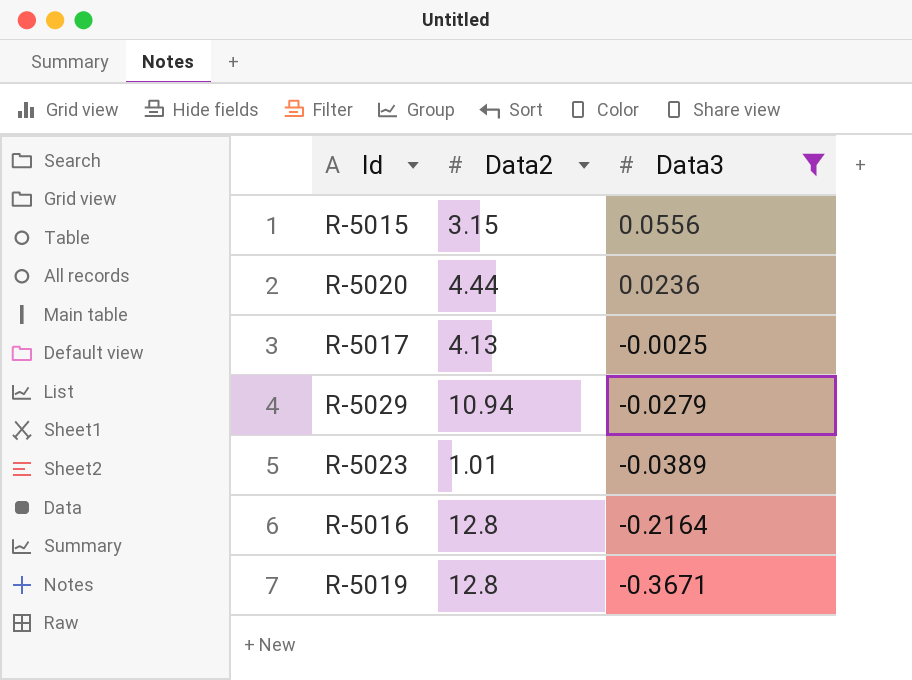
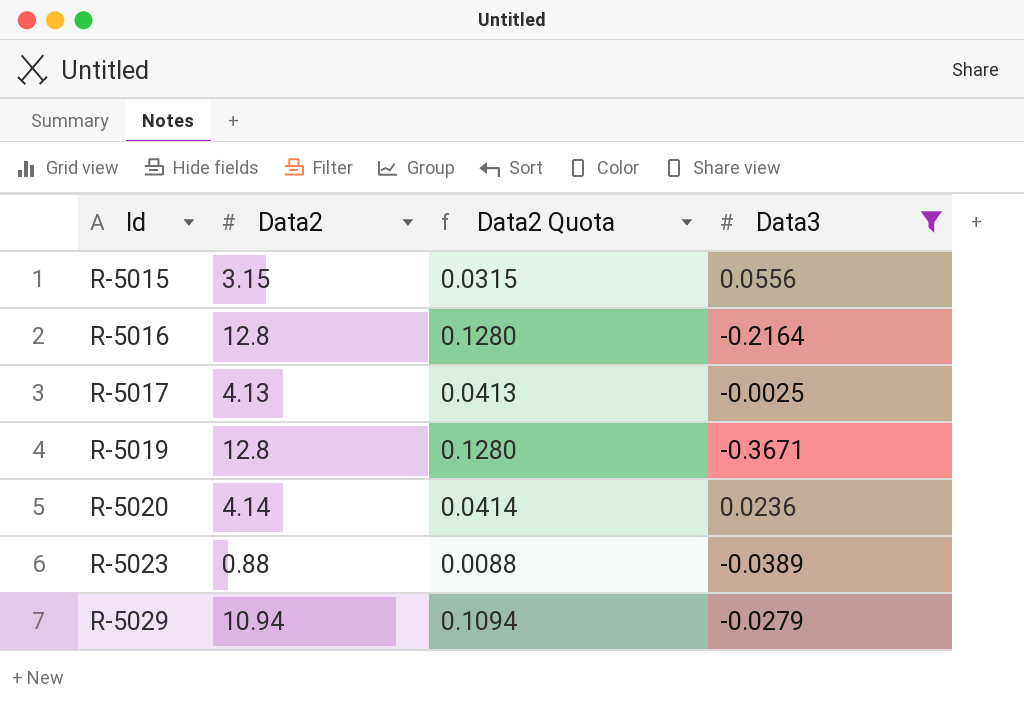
row order: Data3 descending -> Id ascending
column Data2 Quota | formula: none -> [Data2] * 0.01
R-5020 | Data2: 4.44 -> 4.14
R-5023 | Data2: 1.01 -> 0.88

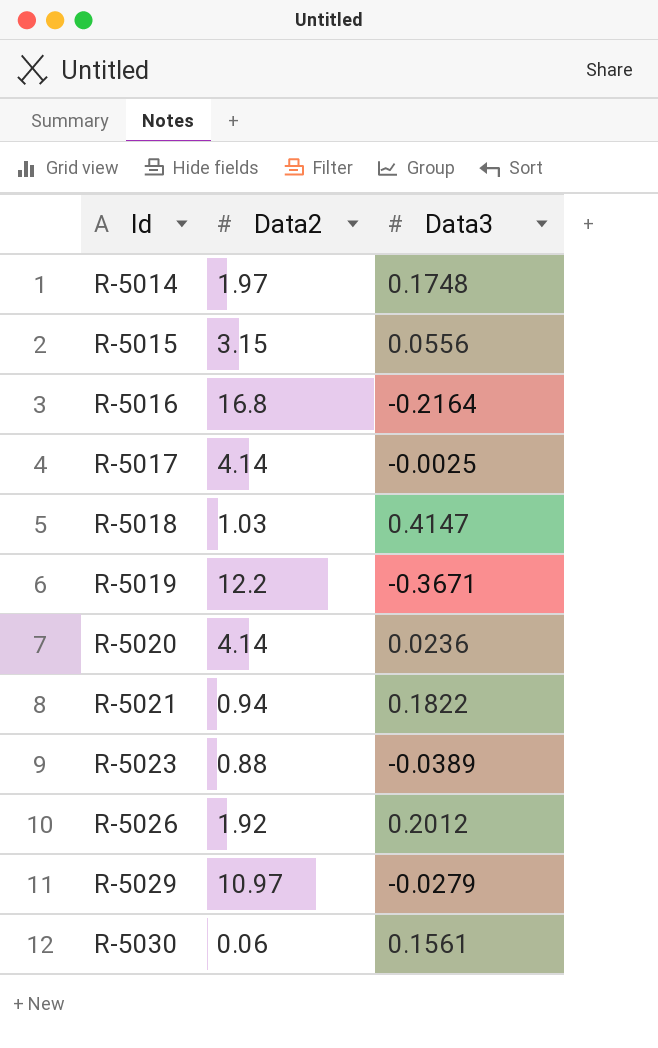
filter: Data3 <= 0.0556 -> none
column Data2 Quota | formula: [Data2] * 0.01 -> none
R-5016 | Data2: 12.8 -> 16.8
R-5017 | Data2: 4.13 -> 4.14
R-5019 | Data2: 12.8 -> 12.2
R-5029 | Data2: 10.94 -> 10.97

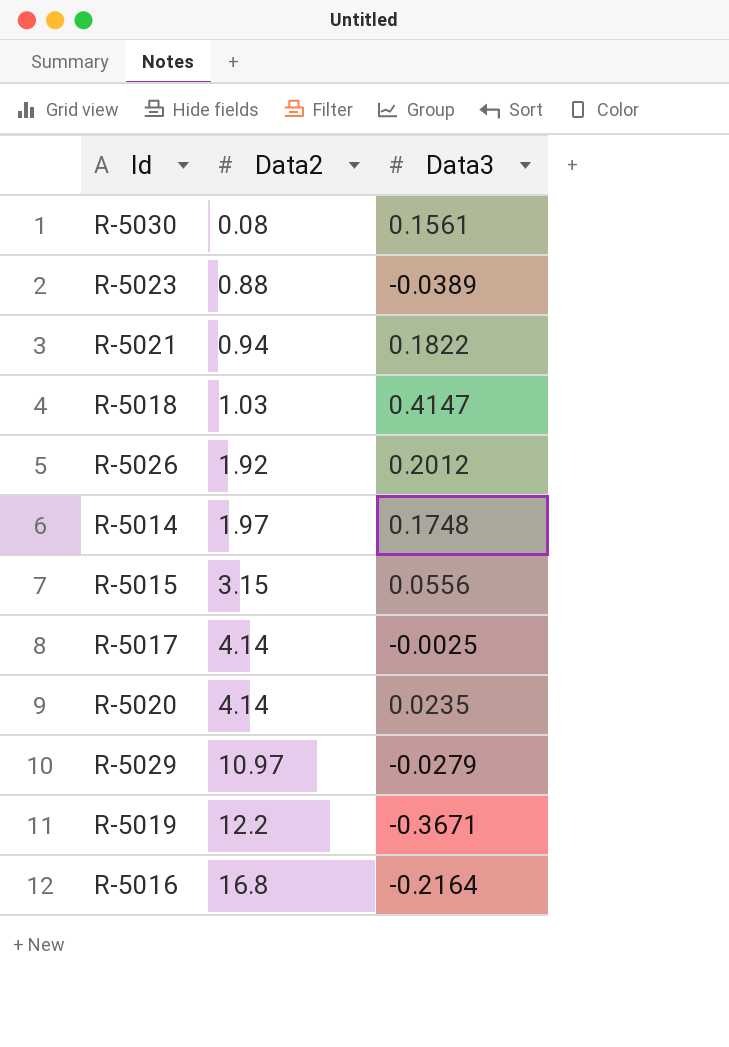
row order: Id ascending -> Data2 ascending
R-5030 | Data2: 0.06 -> 0.08
R-5020 | Data3: 0.0236 -> 0.0235

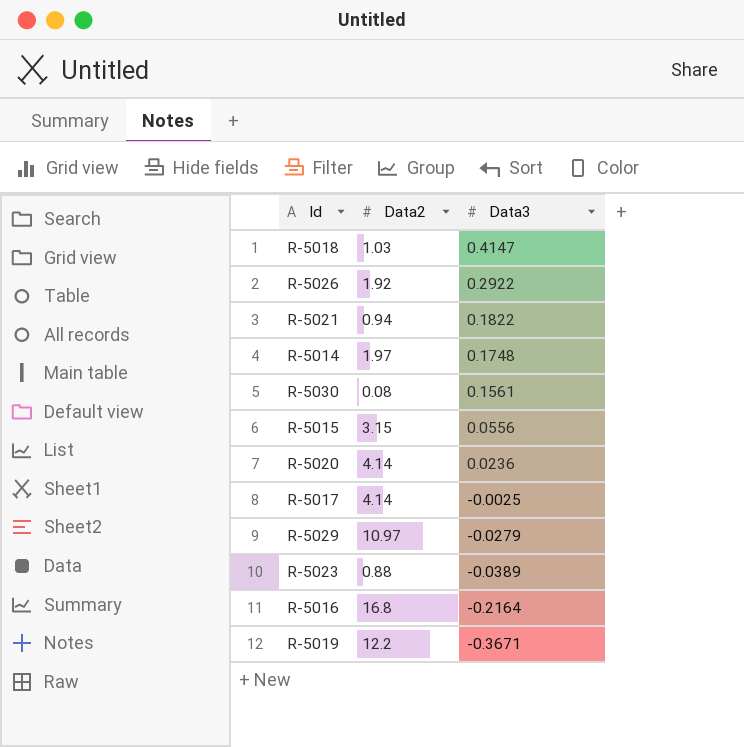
row order: Data2 ascending -> Data3 descending
R-5026 | Data3: 0.2012 -> 0.2922
R-5020 | Data3: 0.0235 -> 0.0236

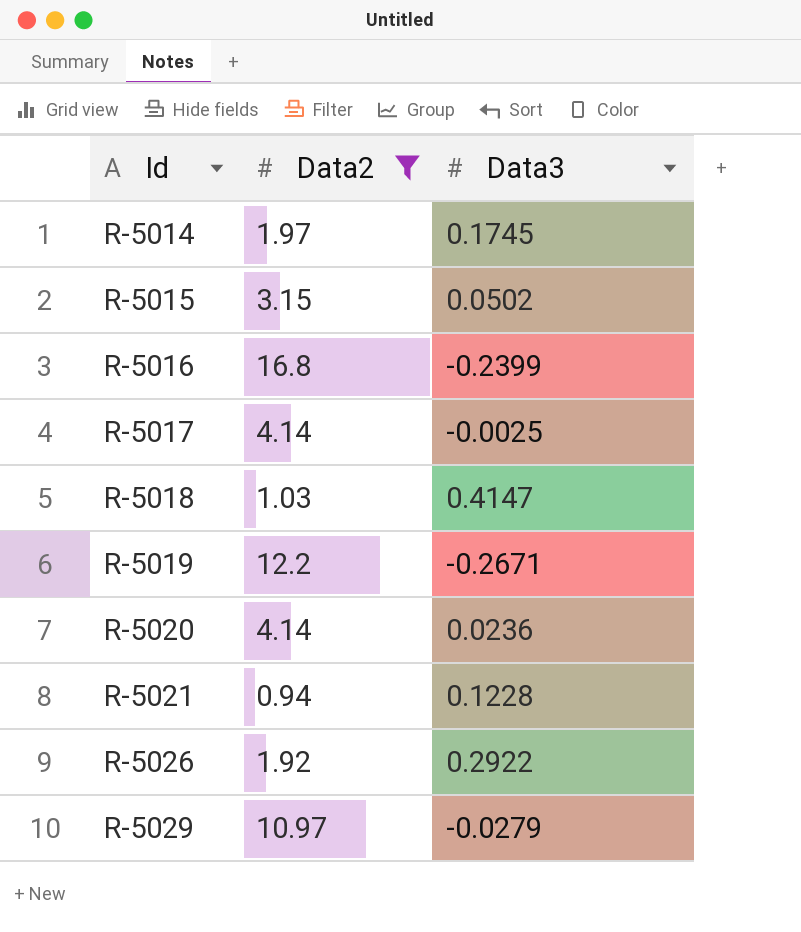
filter: none -> Data2 >= 0.94
row order: Data3 descending -> Id ascending
R-5014 | Data3: 0.1748 -> 0.1745
R-5015 | Data3: 0.0556 -> 0.0502
R-5016 | Data3: -0.2164 -> -0.2399
R-5019 | Data3: -0.3671 -> -0.2671
R-5021 | Data3: 0.1822 -> 0.1228

